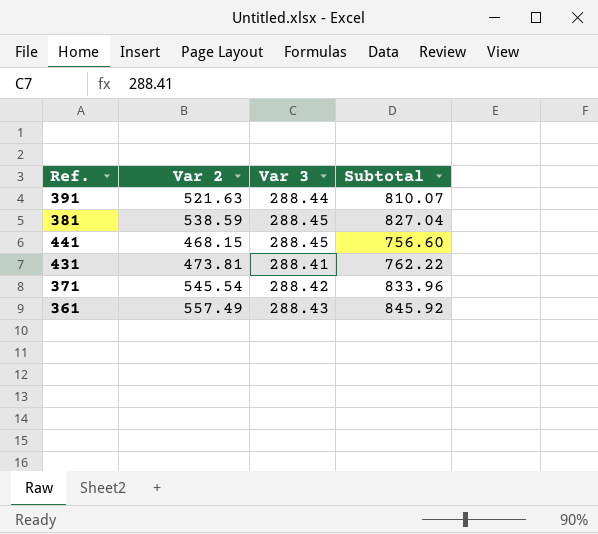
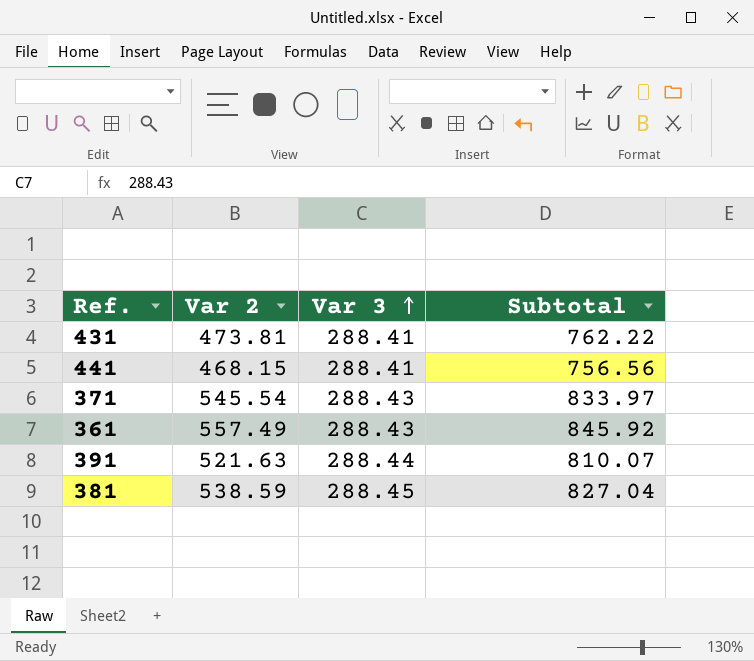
row order: none -> Var 3 ascending
441 | Var 3: 288.45 -> 288.41
441 | Subtotal: 756.60 -> 756.56
371 | Var 3: 288.42 -> 288.43
371 | Subtotal: 833.96 -> 833.97

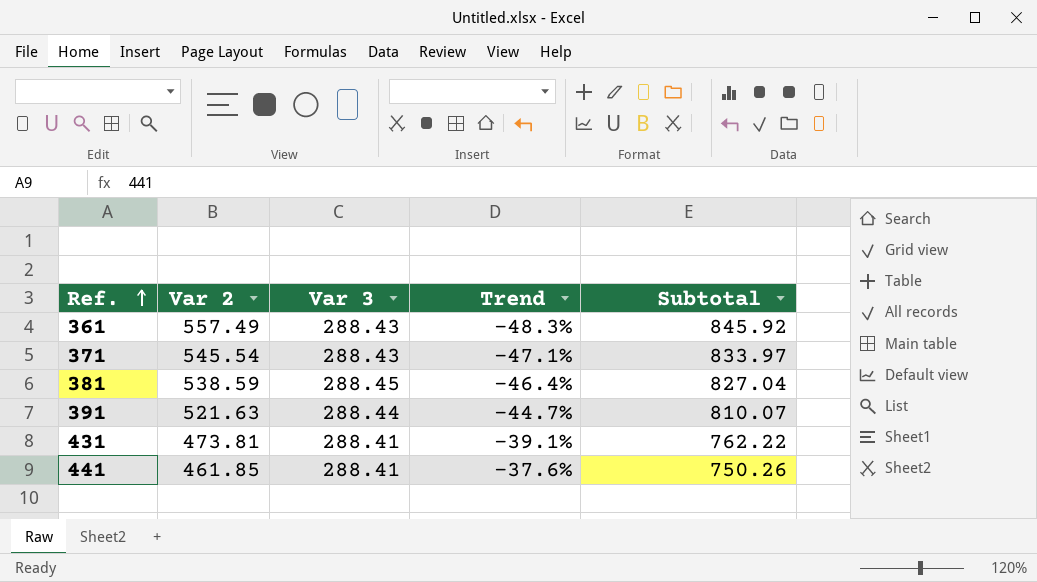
row order: Var 3 ascending -> Ref. ascending
column Trend | formula: none -> ([Var 3] - [Var 2]) / [Var 2]
441 | Var 2: 468.15 -> 461.85
441 | Subtotal: 756.56 -> 750.26

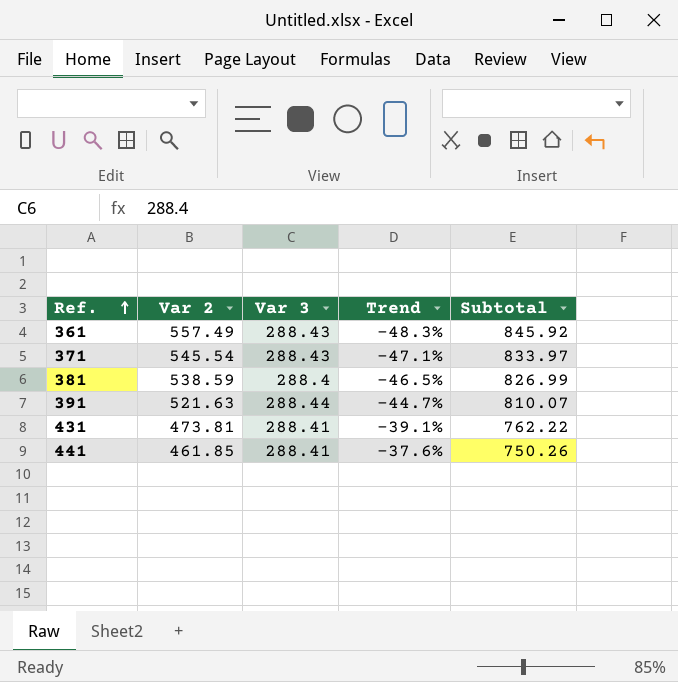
381 | Var 3: 288.45 -> 288.4
381 | Trend: -46.4% -> -46.5%
381 | Subtotal: 827.04 -> 826.99

